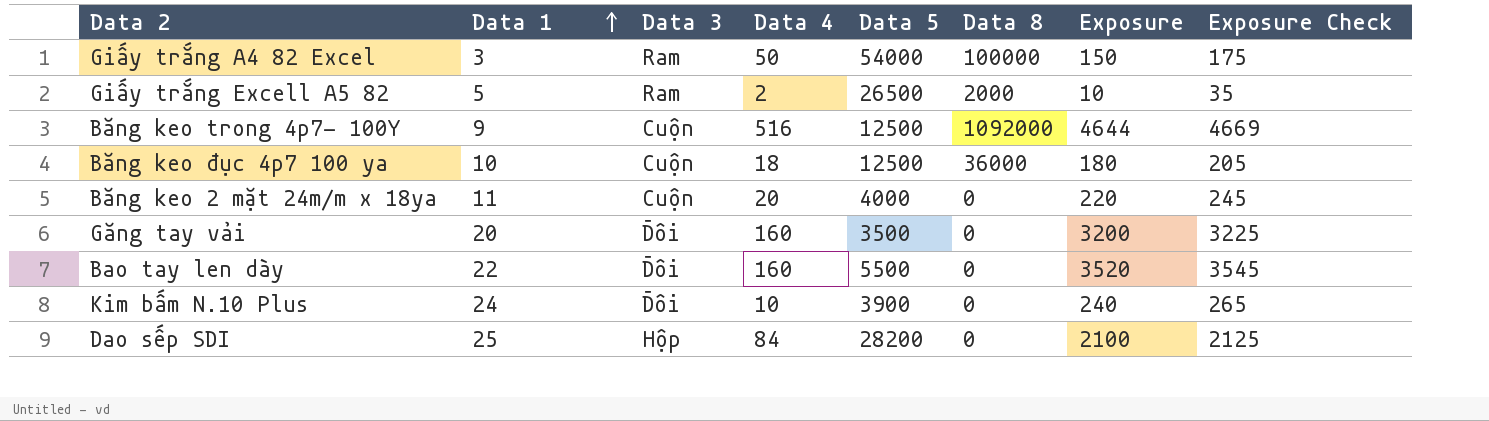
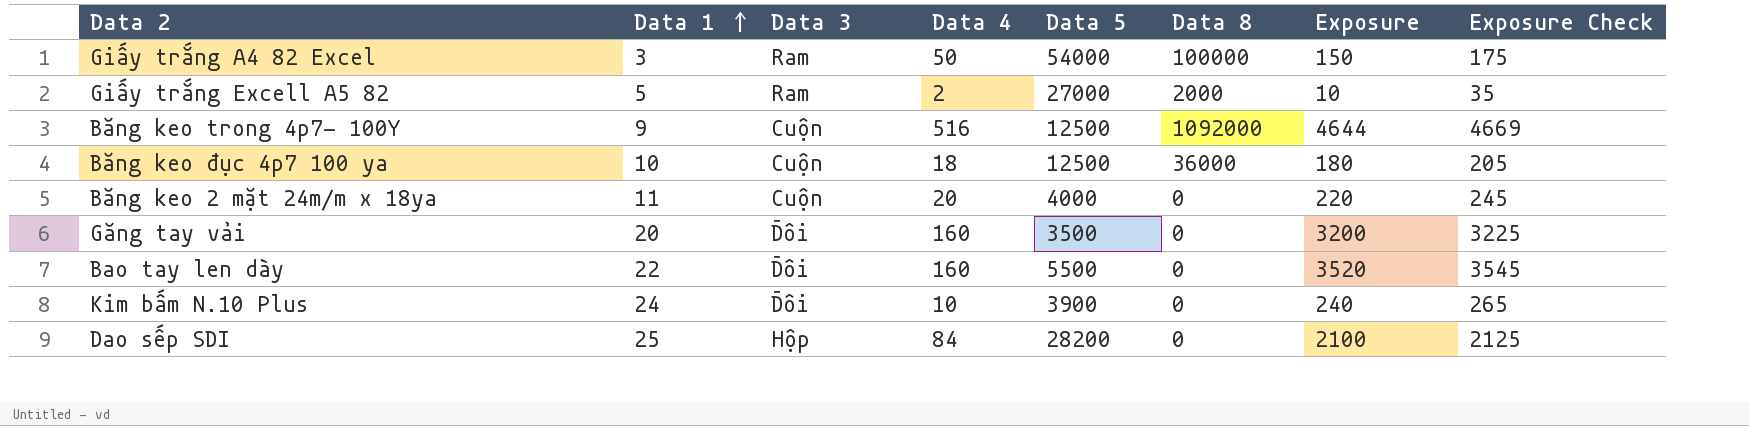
Giấy trắng Excell A5 82 | Data 5: 26500 -> 27000

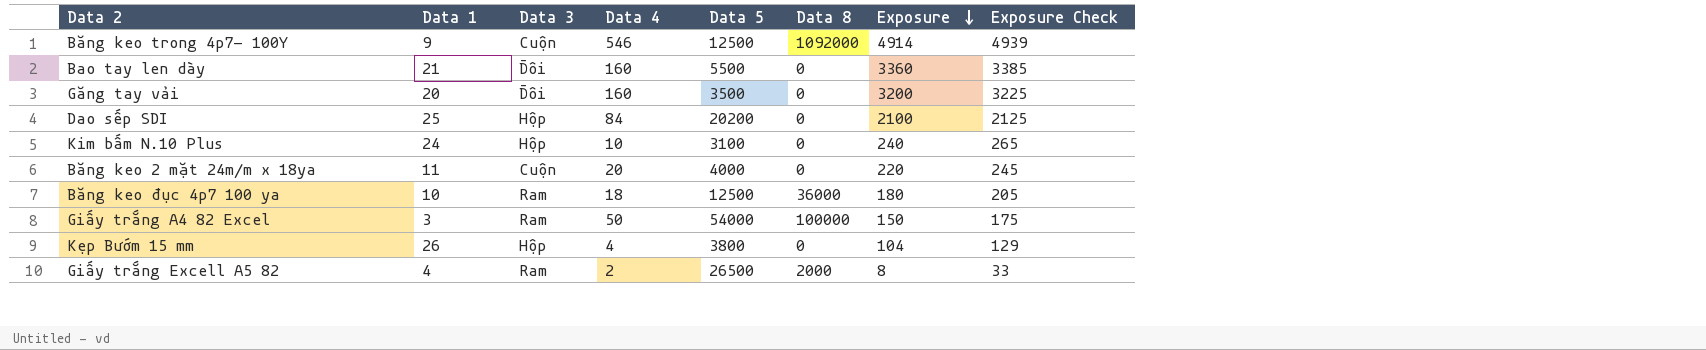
row order: Data 1 ascending -> Exposure descending
Băng keo trong 4p7- 100Y | Data 4: 516 -> 546
Băng keo trong 4p7- 100Y | Exposure: 4644 -> 4914
Băng keo trong 4p7- 100Y | Exposure Check: 4669 -> 4939
Bao tay len dày | Data 1: 22 -> 21
Bao tay len dày | Exposure: 3520 -> 3360
Bao tay len dày | Exposure Check: 3545 -> 3385
Dao sếp SDI | Data 5: 28200 -> 20200
Kim bấm N.10 Plus | Data 3: Đôi -> Hộp
Kim bấm N.10 Plus | Data 5: 3900 -> 3100
Băng keo đục 4p7 100 ya | Data 3: Cuộn -> Ram
row Kẹp Bướm 15 mm: none -> 26 | Hộp | 4 | 3800 | 0 | 104 | 129
Giấy trắng Excell A5 82 | Data 1: 5 -> 4
Giấy trắng Excell A5 82 | Data 5: 27000 -> 26500
Giấy trắng Excell A5 82 | Exposure: 10 -> 8
Giấy trắng Excell A5 82 | Exposure Check: 35 -> 33

